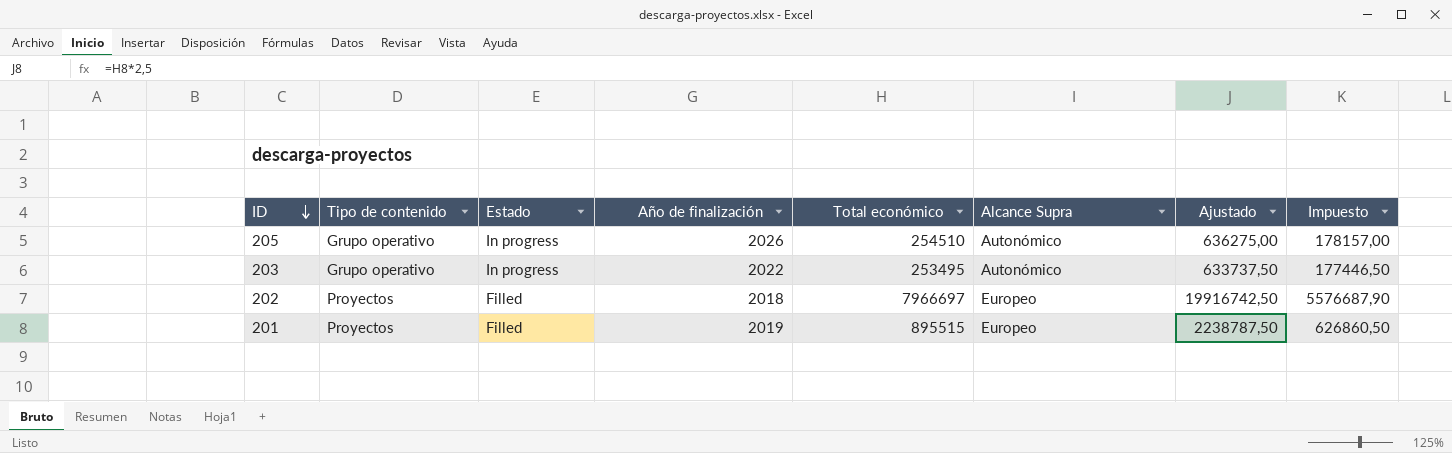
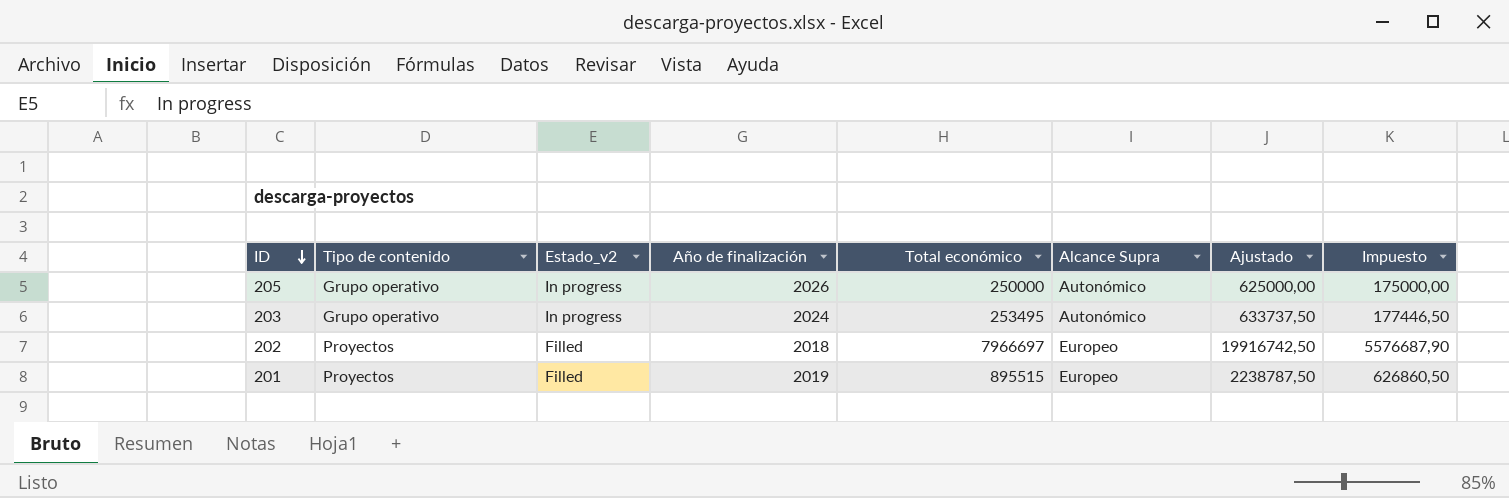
column name: Estado -> Estado_v2
205 | Total económico: 254510 -> 250000
205 | Ajustado: 636275,00 -> 625000,00
205 | Impuesto: 178157,00 -> 175000,00
203 | Año de finalización: 2022 -> 2024

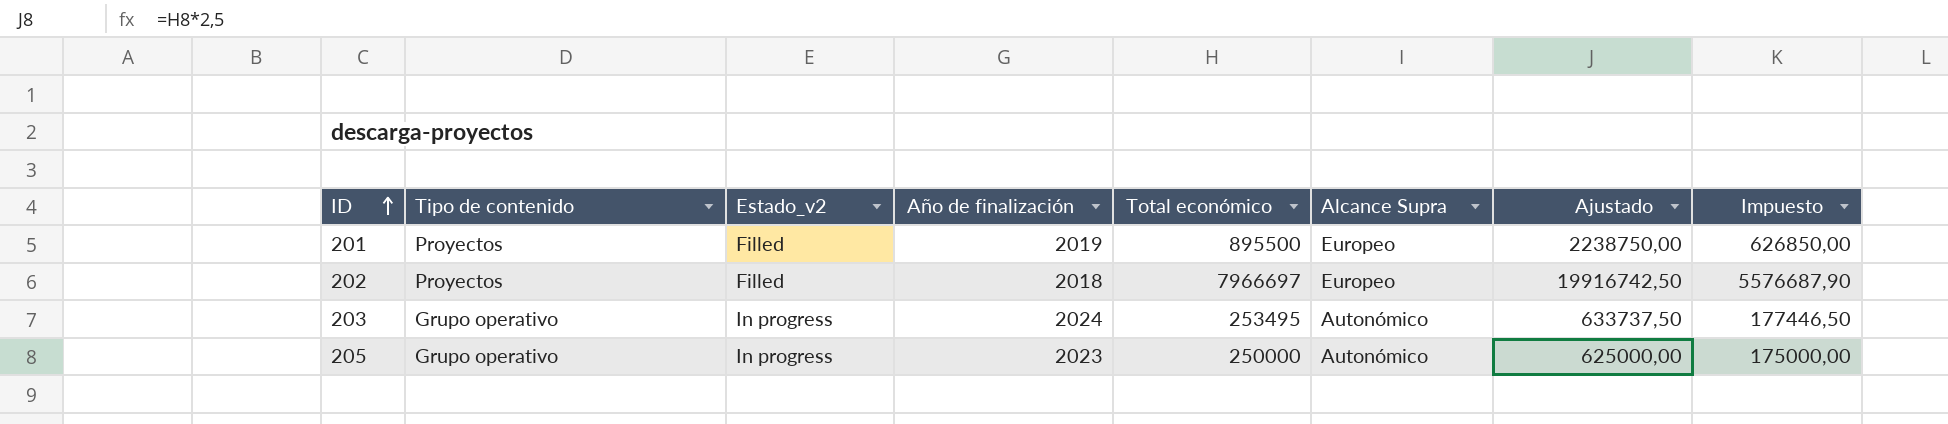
row order: ID descending -> ID ascending
201 | Total económico: 895515 -> 895500
201 | Ajustado: 2238787,50 -> 2238750,00
201 | Impuesto: 626860,50 -> 626850,00
205 | Año de finalización: 2026 -> 2023

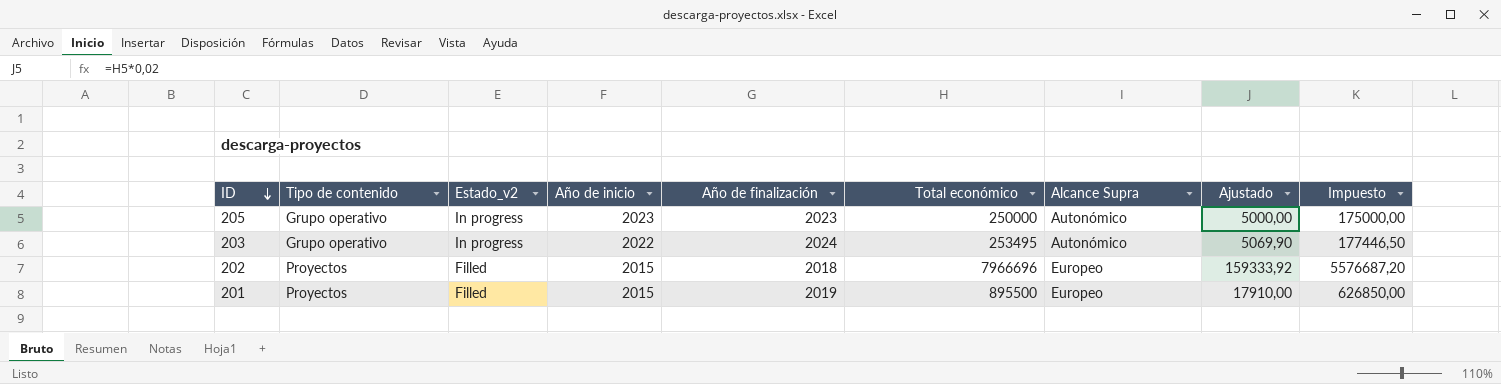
row order: ID ascending -> ID descending
column Año de inicio | position: none -> 4
column Ajustado | formula: [Total económico] * 2,5 -> [Total económico] * 0,02
202 | Total económico: 7966697 -> 7966696
202 | Impuesto: 5576687,90 -> 5576687,20

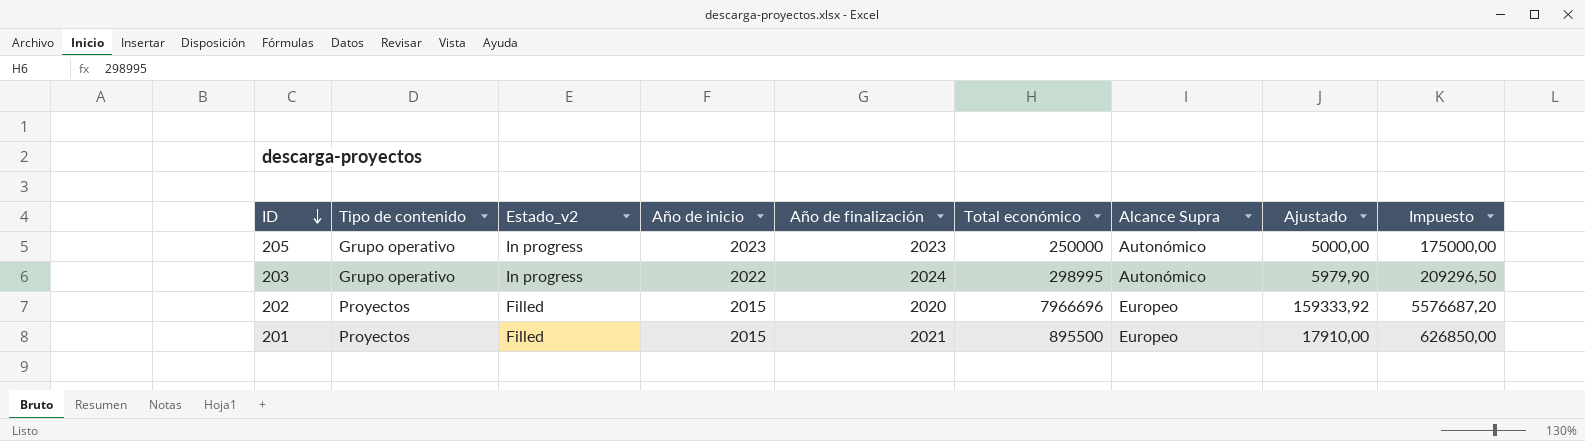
203 | Total económico: 253495 -> 298995
203 | Ajustado: 5069,90 -> 5979,90
203 | Impuesto: 177446,50 -> 209296,50
202 | Año de finalización: 2018 -> 2020
201 | Año de finalización: 2019 -> 2021

